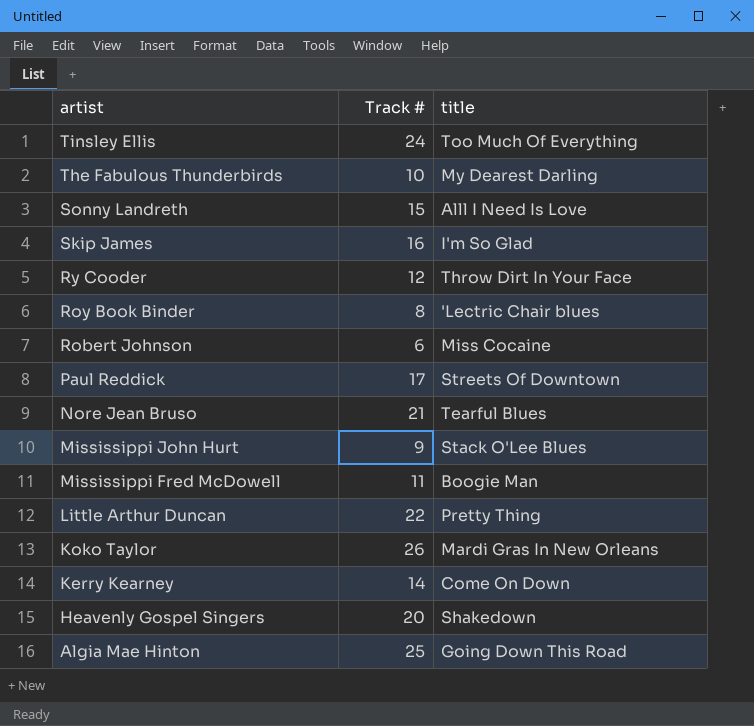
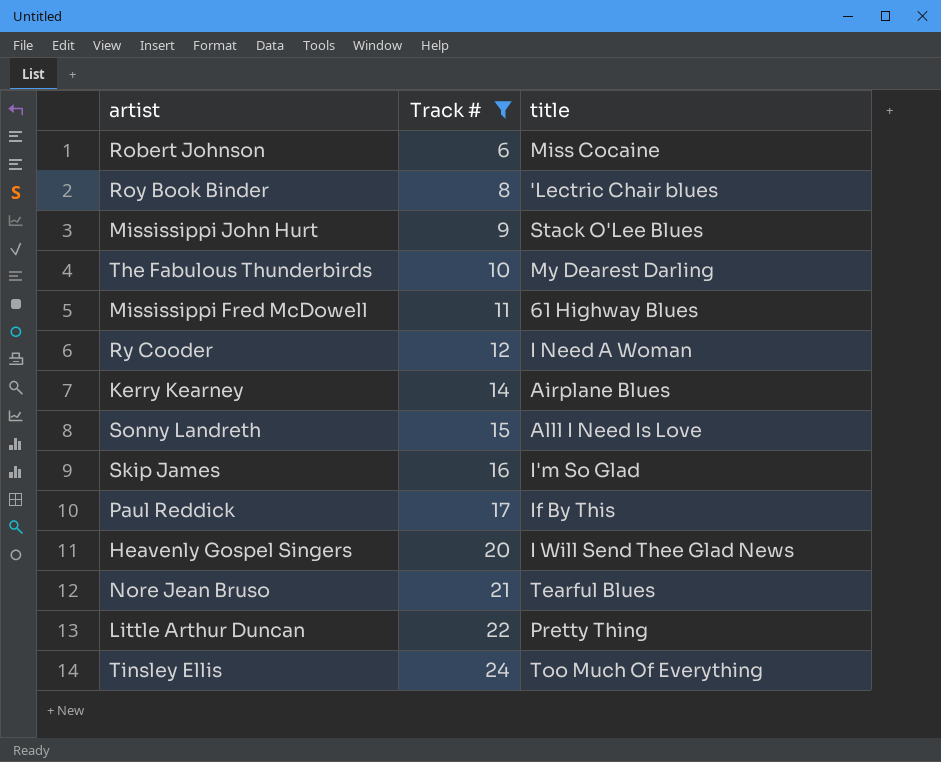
filter: none -> Track # <= 24
row order: artist descending -> Track # ascending
Mississippi Fred McDowell | title: Boogie Man -> 61 Highway Blues
Ry Cooder | title: Throw Dirt In Your Face -> I Need A Woman
Kerry Kearney | title: Come On Down -> Airplane Blues
Paul Reddick | title: Streets Of Downtown -> If By This
Heavenly Gospel Singers | title: Shakedown -> I Will Send Thee Glad News

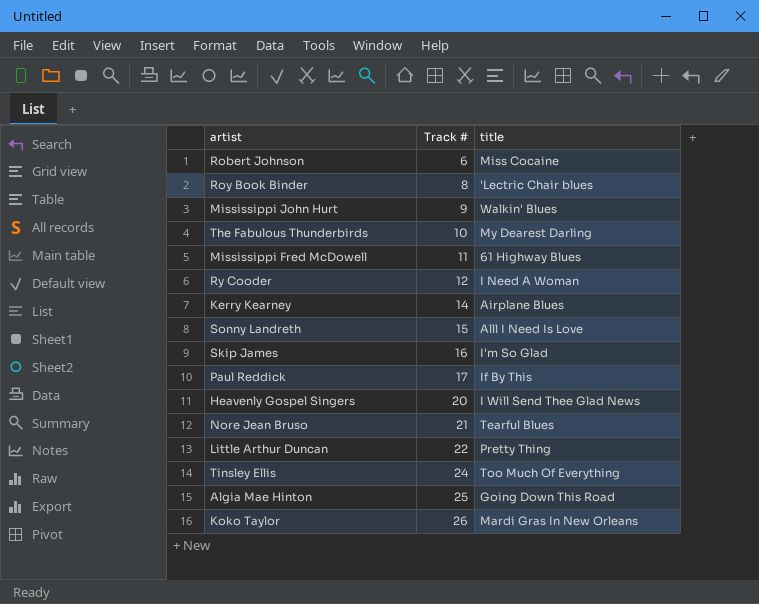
filter: Track # <= 24 -> none
Mississippi John Hurt | title: Stack O'Lee Blues -> Walkin' Blues

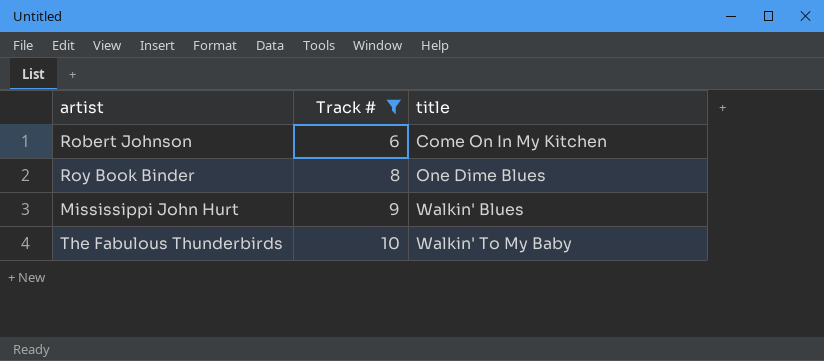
filter: none -> Track # <= 10
Robert Johnson | title: Miss Cocaine -> Come On In My Kitchen
Roy Book Binder | title: 'Lectric Chair blues -> One Dime Blues
The Fabulous Thunderbirds | title: My Dearest Darling -> Walkin' To My Baby

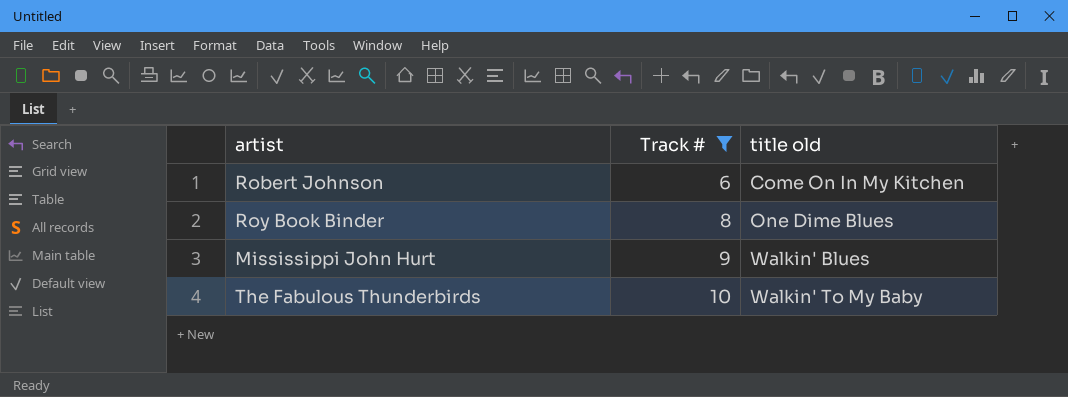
column name: title -> title old

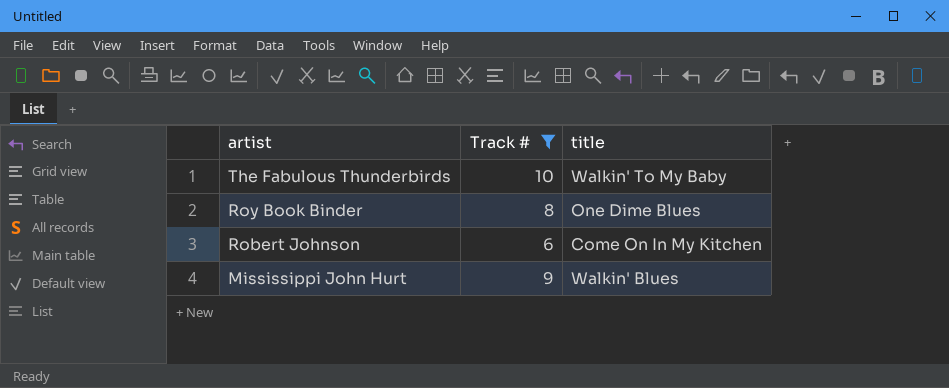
row order: Track # ascending -> artist descending
column name: title old -> title

